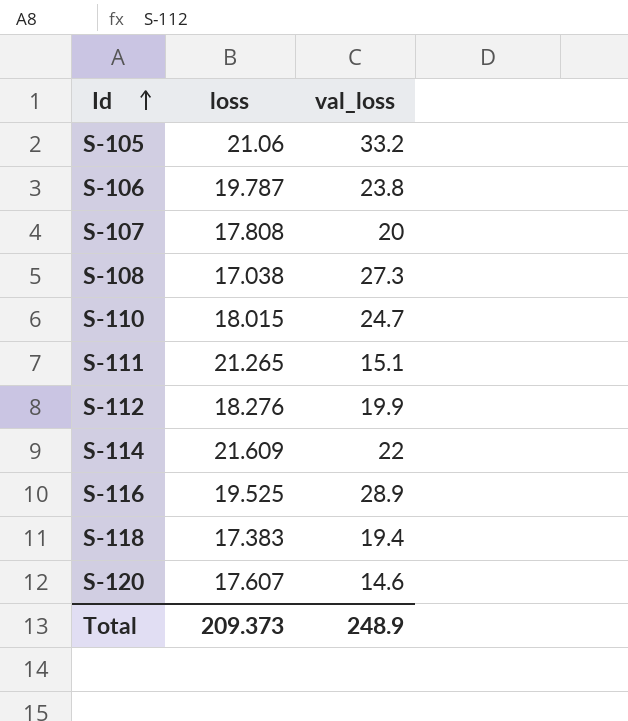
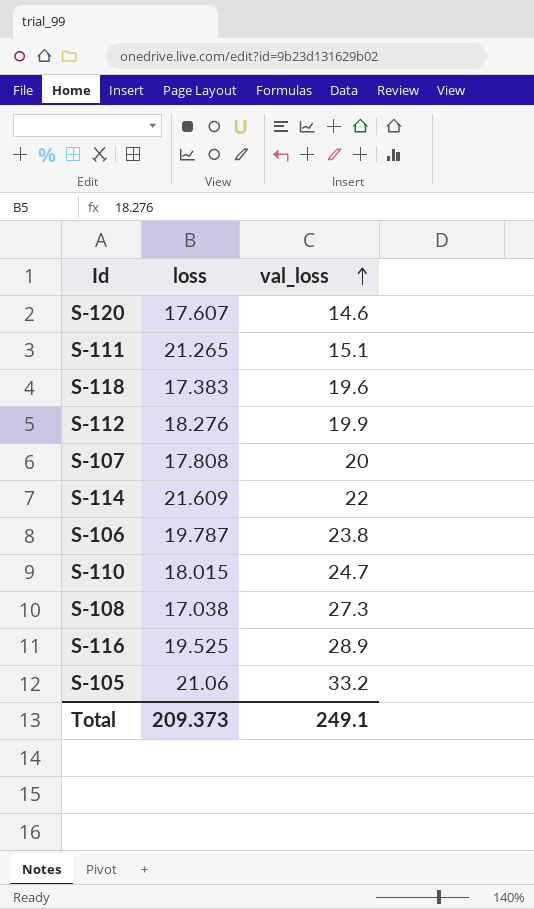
row order: Id ascending -> val_loss ascending
S-118 | val_loss: 19.4 -> 19.6
Total | val_loss: 248.9 -> 249.1

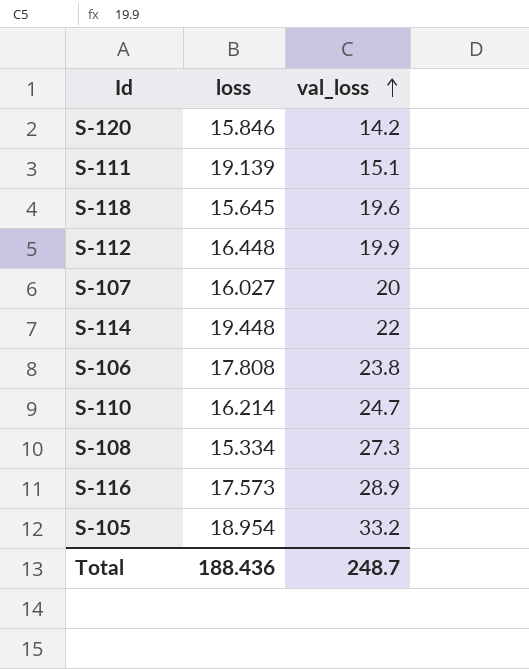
S-120 | loss: 17.607 -> 15.846
S-120 | val_loss: 14.6 -> 14.2
S-111 | loss: 21.265 -> 19.139
S-118 | loss: 17.383 -> 15.645
S-112 | loss: 18.276 -> 16.448
S-107 | loss: 17.808 -> 16.027
S-114 | loss: 21.609 -> 19.448
S-106 | loss: 19.787 -> 17.808
S-110 | loss: 18.015 -> 16.214
S-108 | loss: 17.038 -> 15.334
S-116 | loss: 19.525 -> 17.573
S-105 | loss: 21.06 -> 18.954
Total | loss: 209.373 -> 188.436
Total | val_loss: 249.1 -> 248.7

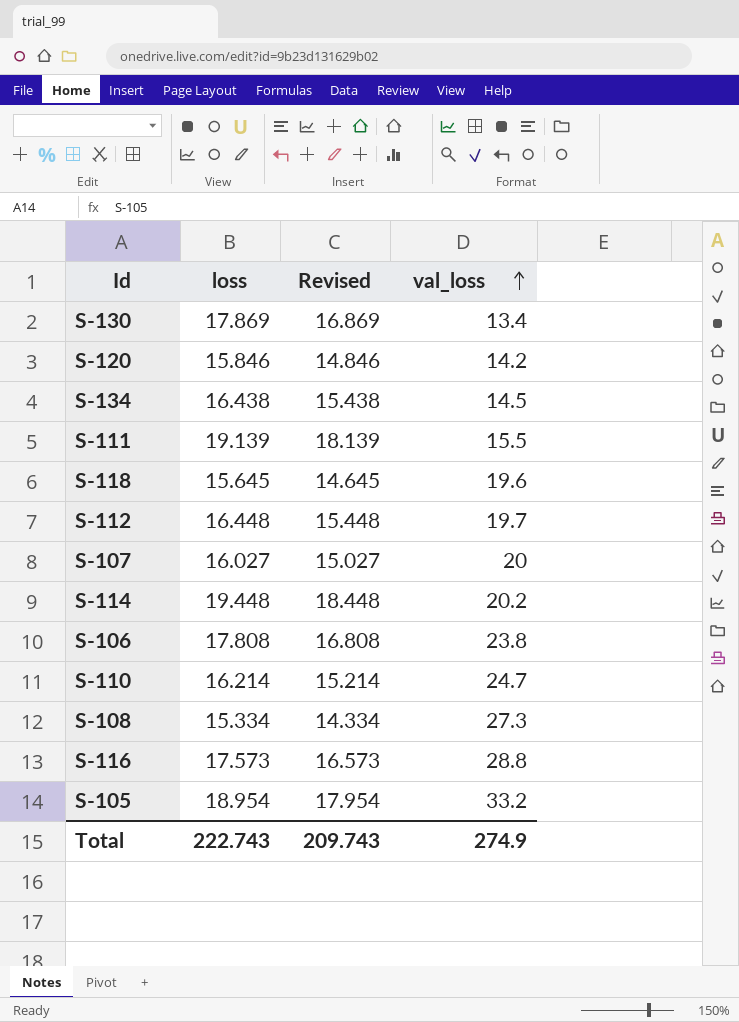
column Revised | formula: none -> [loss] - 1
row S-130: none -> 17.869 | 16.869 | 13.4
row S-134: none -> 16.438 | 15.438 | 14.5
S-111 | val_loss: 15.1 -> 15.5
S-112 | val_loss: 19.9 -> 19.7
S-114 | val_loss: 22 -> 20.2
S-116 | val_loss: 28.9 -> 28.8
Total | loss: 188.436 -> 222.743
Total | val_loss: 248.7 -> 274.9

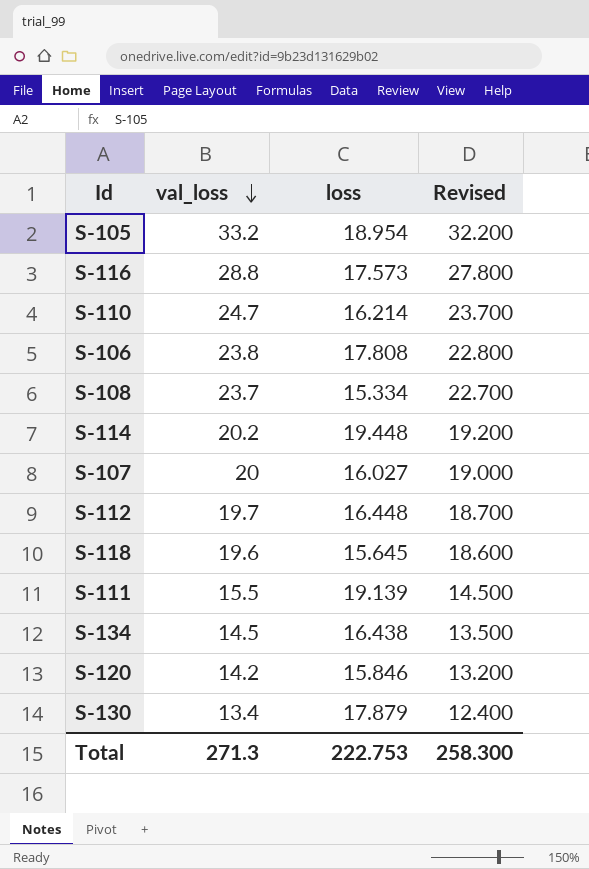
row order: val_loss ascending -> val_loss descending
column val_loss | position: 4 -> 2
column Revised | formula: [loss] - 1 -> [val_loss] - 1
S-108 | val_loss: 27.3 -> 23.7
S-130 | loss: 17.869 -> 17.879
Total | val_loss: 274.9 -> 271.3
Total | loss: 222.743 -> 222.753
Total | Revised: 209.743 -> 258.300

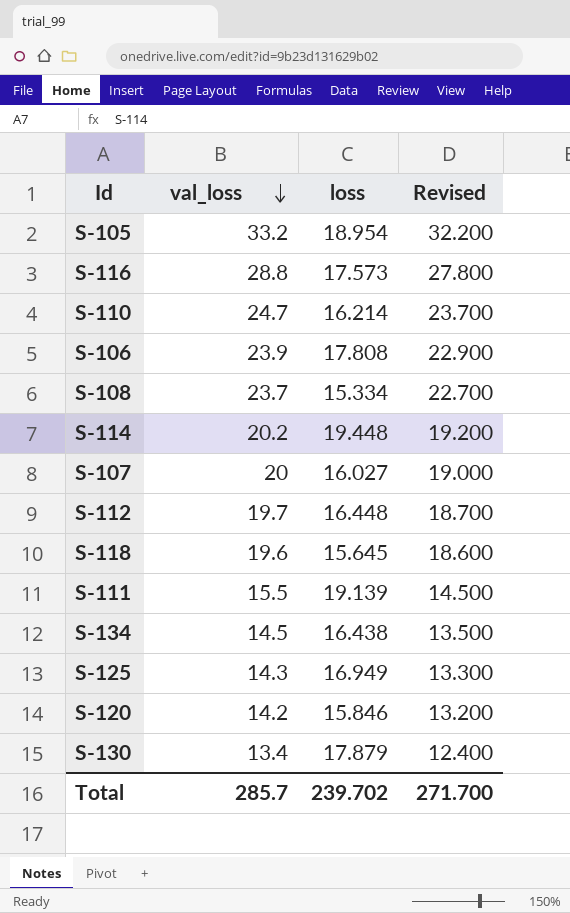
S-106 | val_loss: 23.8 -> 23.9
S-106 | Revised: 22.800 -> 22.900
row S-125: none -> 14.3 | 16.949 | 13.300
Total | val_loss: 271.3 -> 285.7
Total | loss: 222.753 -> 239.702
Total | Revised: 258.300 -> 271.700

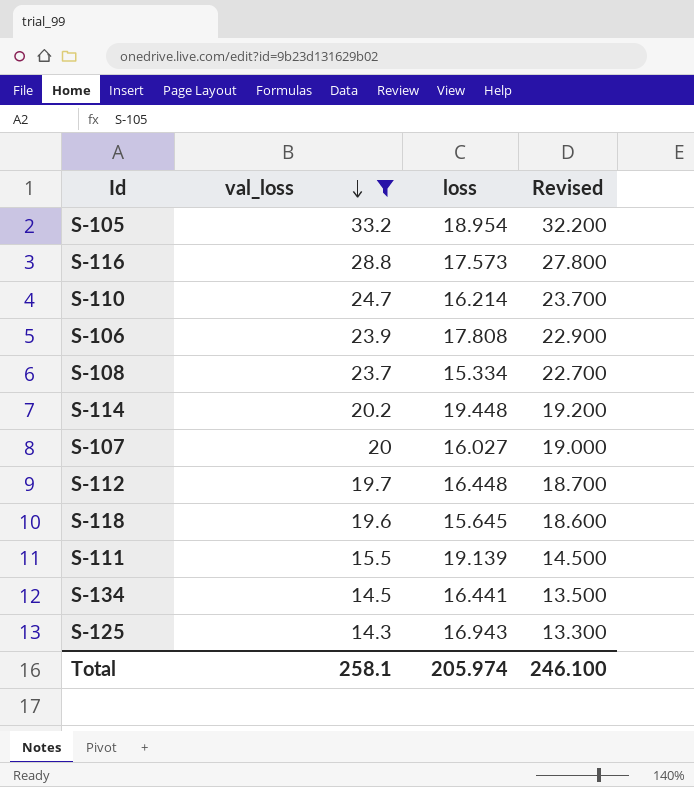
filter: none -> val_loss >= 14.3
S-134 | loss: 16.438 -> 16.441
S-125 | loss: 16.949 -> 16.943
Total | val_loss: 285.7 -> 258.1
Total | loss: 239.702 -> 205.974
Total | Revised: 271.700 -> 246.100

